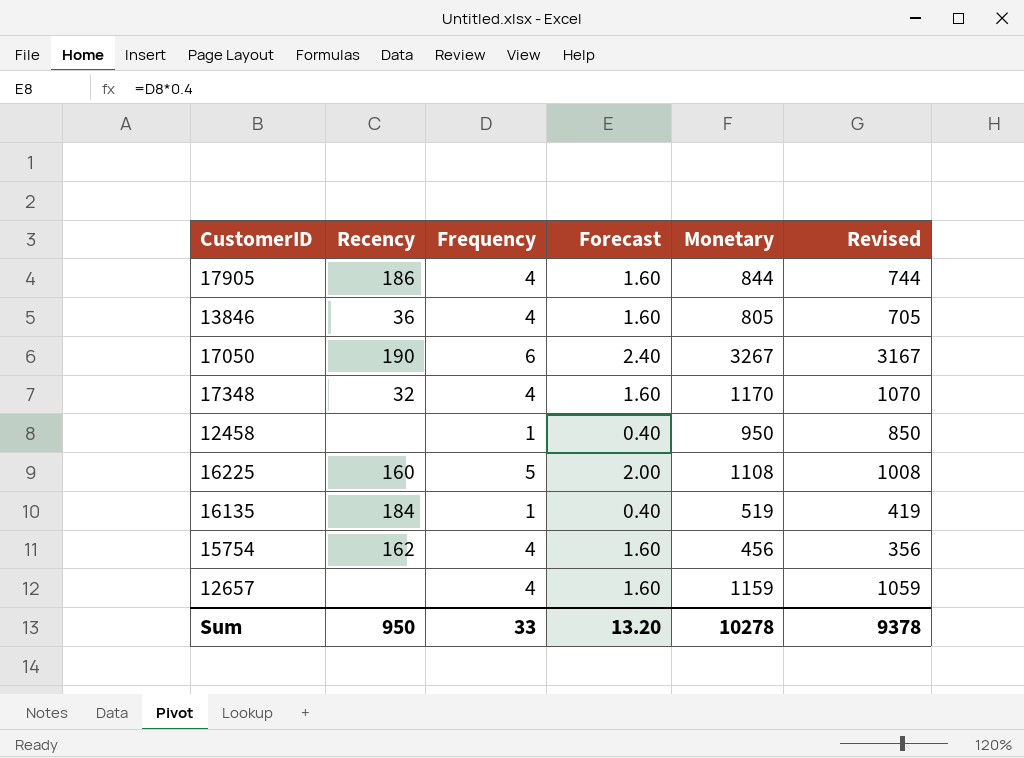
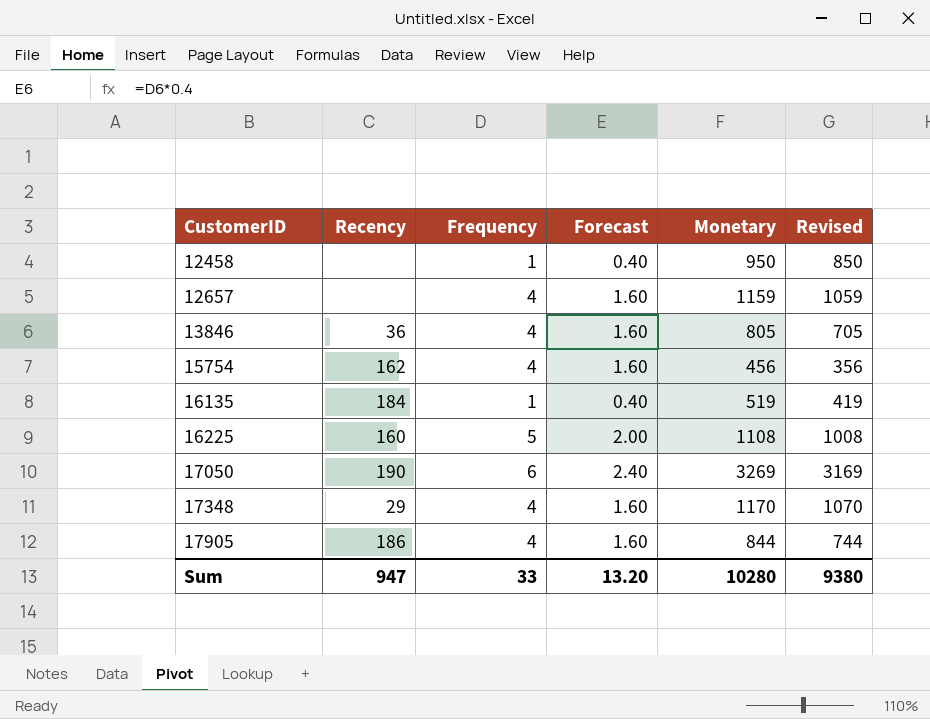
row order: none -> CustomerID ascending
17050 | Monetary: 3267 -> 3269
17050 | Revised: 3167 -> 3169
17348 | Recency: 32 -> 29
Sum | Recency: 950 -> 947
Sum | Monetary: 10278 -> 10280
Sum | Revised: 9378 -> 9380

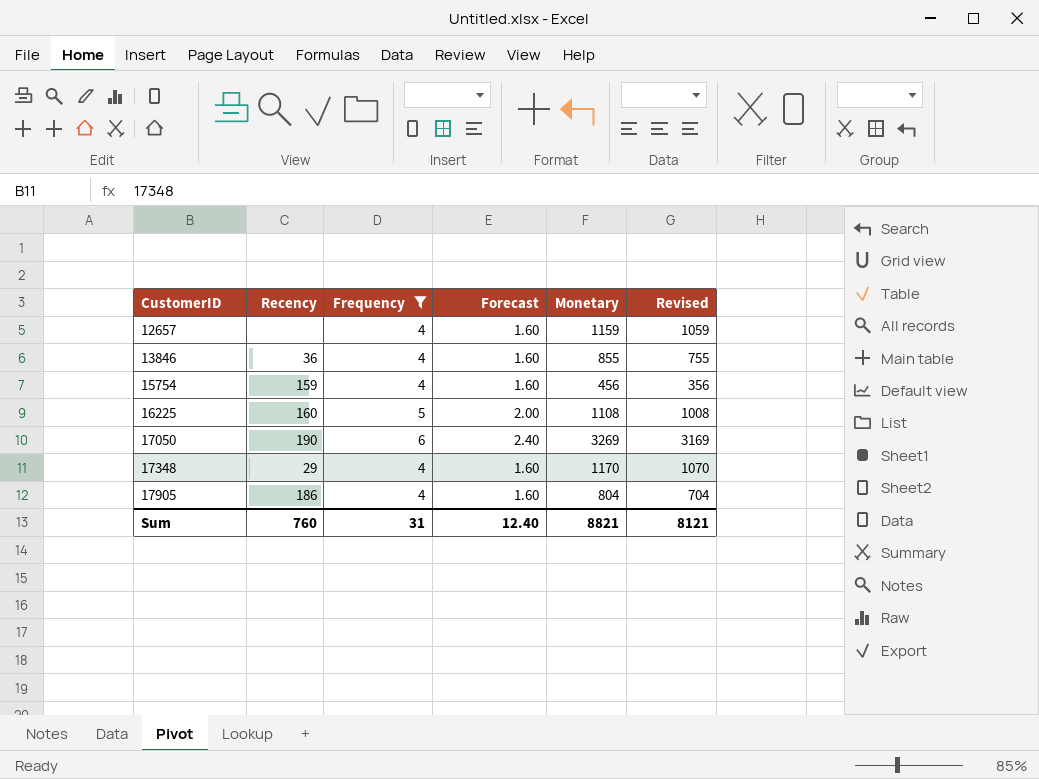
filter: none -> Frequency != 1
13846 | Monetary: 805 -> 855
13846 | Revised: 705 -> 755
15754 | Recency: 162 -> 159
17905 | Monetary: 844 -> 804
17905 | Revised: 744 -> 704
Sum | Recency: 947 -> 760
Sum | Frequency: 33 -> 31
Sum | Forecast: 13.20 -> 12.40
Sum | Monetary: 10280 -> 8821
Sum | Revised: 9380 -> 8121

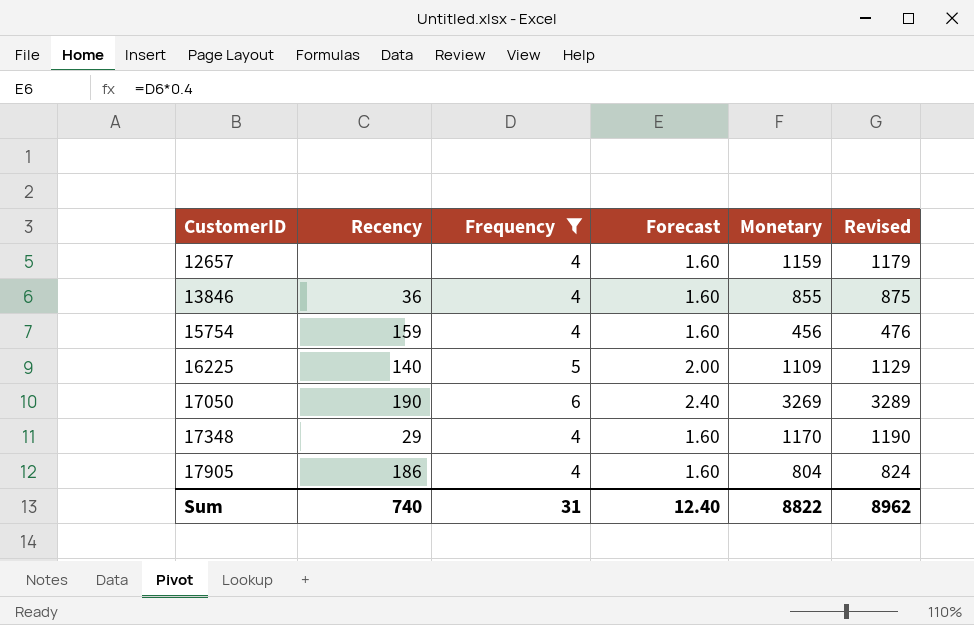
column Revised | formula: [Monetary] - 100 -> [Monetary] + 20
16225 | Recency: 160 -> 140
16225 | Monetary: 1108 -> 1109
Sum | Recency: 760 -> 740
Sum | Monetary: 8821 -> 8822
Sum | Revised: 8121 -> 8962

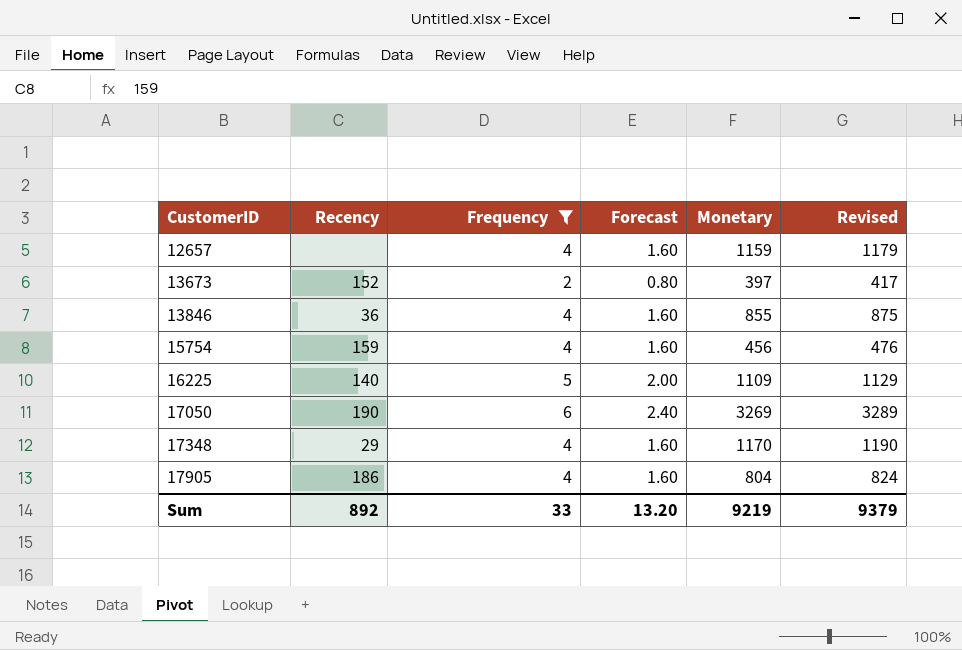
row 13673: none -> 152 | 2 | 0.80 | 397 | 417
Sum | Recency: 740 -> 892
Sum | Frequency: 31 -> 33
Sum | Forecast: 12.40 -> 13.20
Sum | Monetary: 8822 -> 9219
Sum | Revised: 8962 -> 9379

